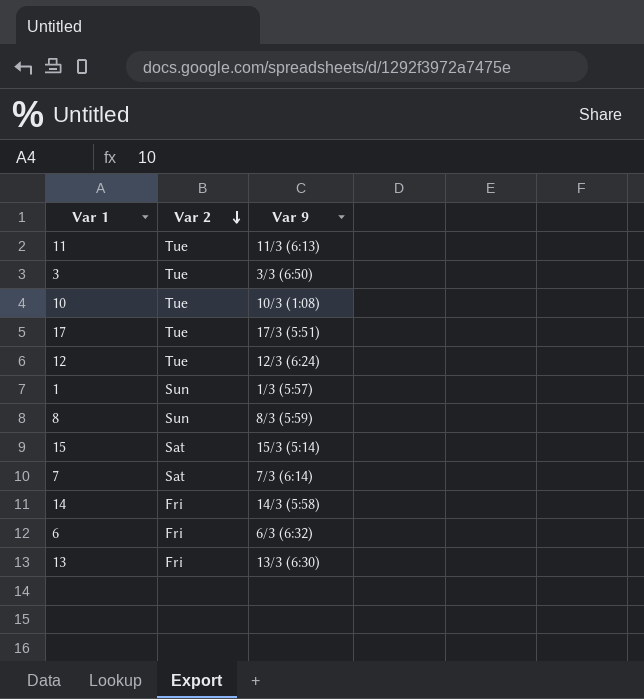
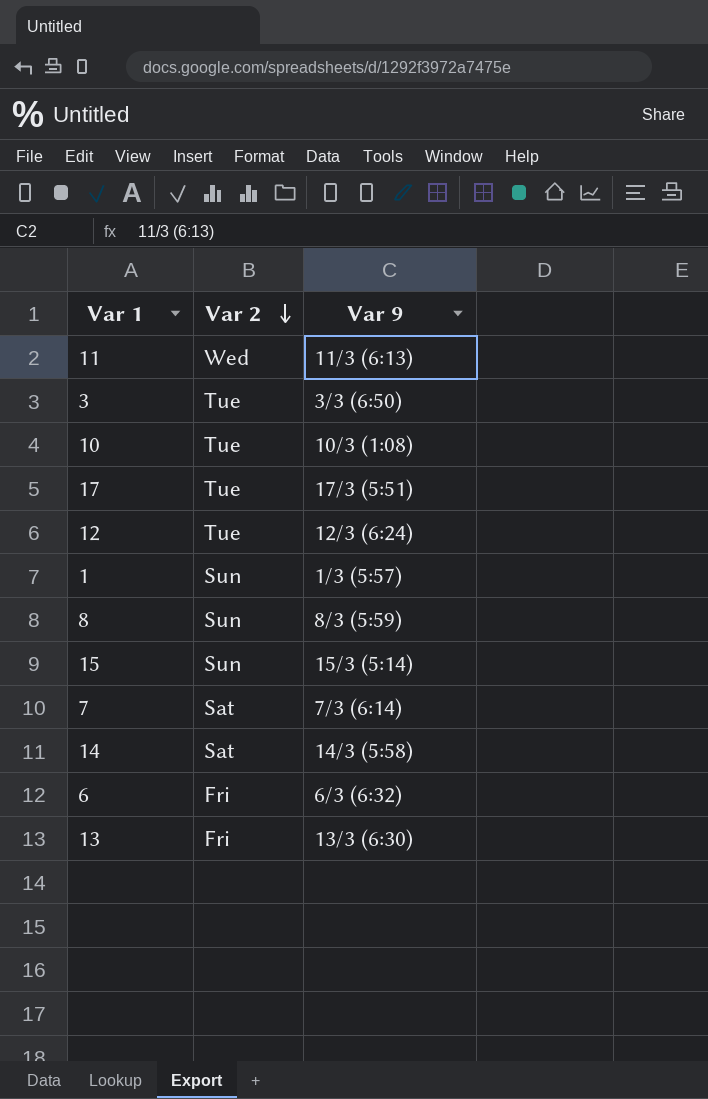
11 | Var 2: Tue -> Wed
15 | Var 2: Sat -> Sun
14 | Var 2: Fri -> Sat

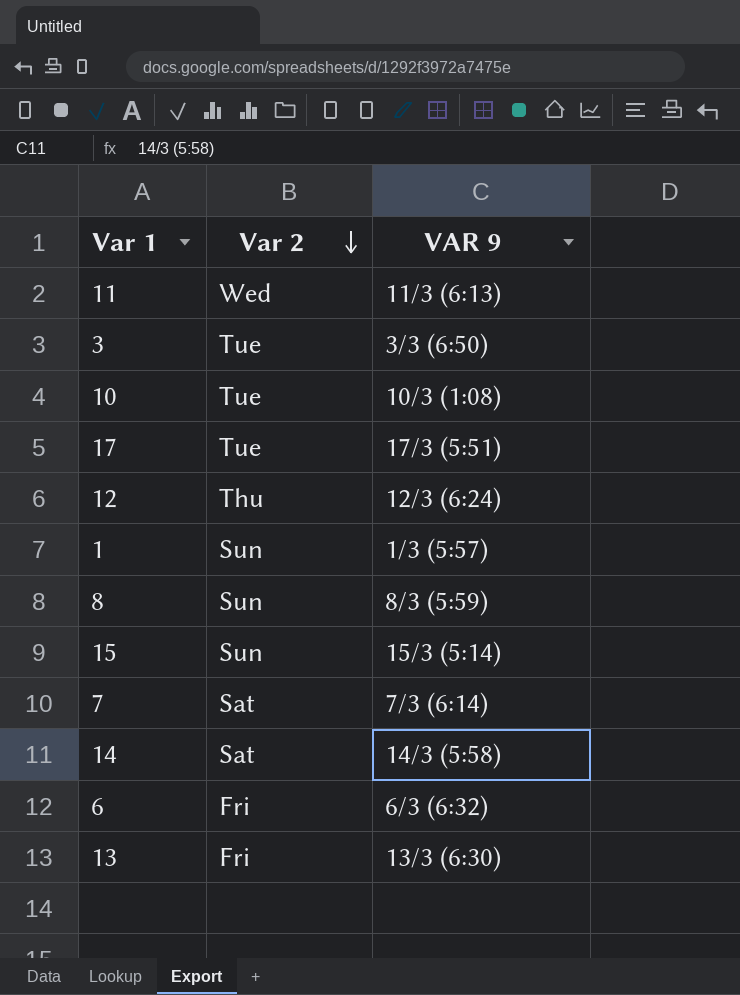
column name: Var 9 -> VAR 9
12 | Var 2: Tue -> Thu

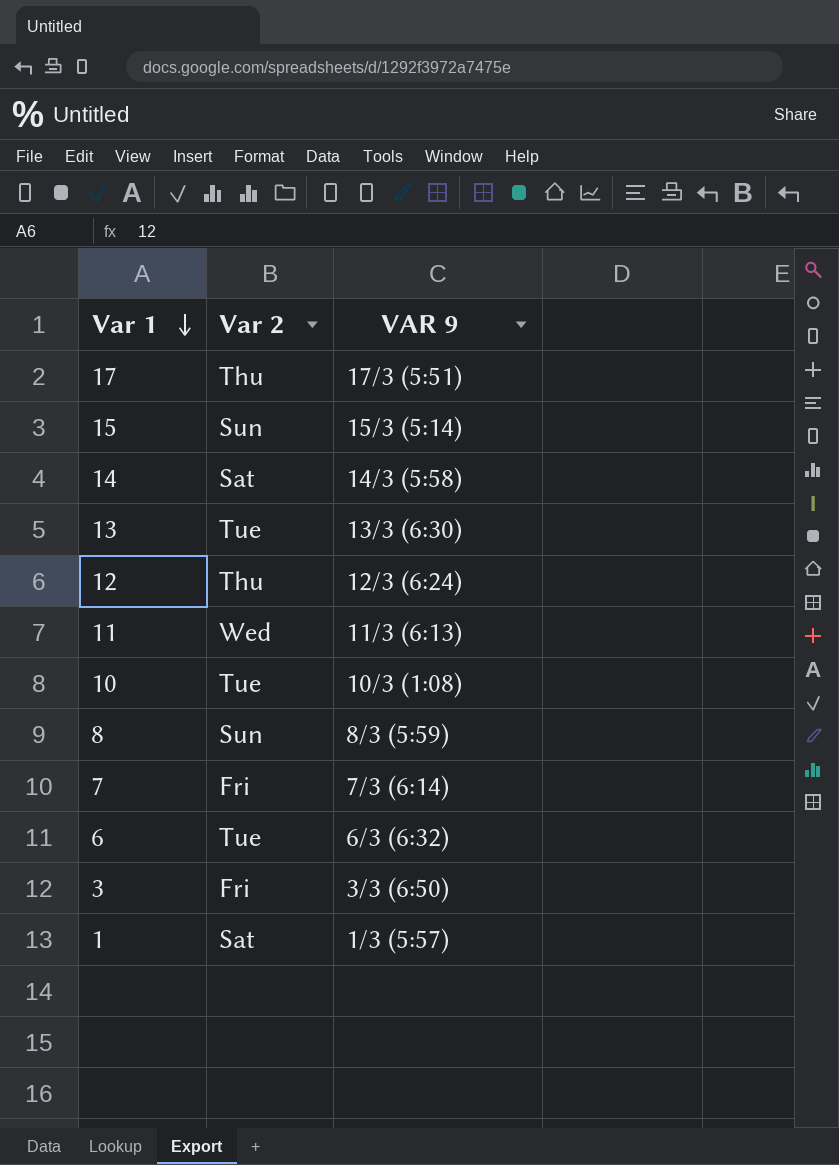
row order: Var 2 descending -> Var 1 descending
17 | Var 2: Tue -> Thu
13 | Var 2: Fri -> Tue
7 | Var 2: Sat -> Fri
6 | Var 2: Fri -> Tue
3 | Var 2: Tue -> Fri
1 | Var 2: Sun -> Sat

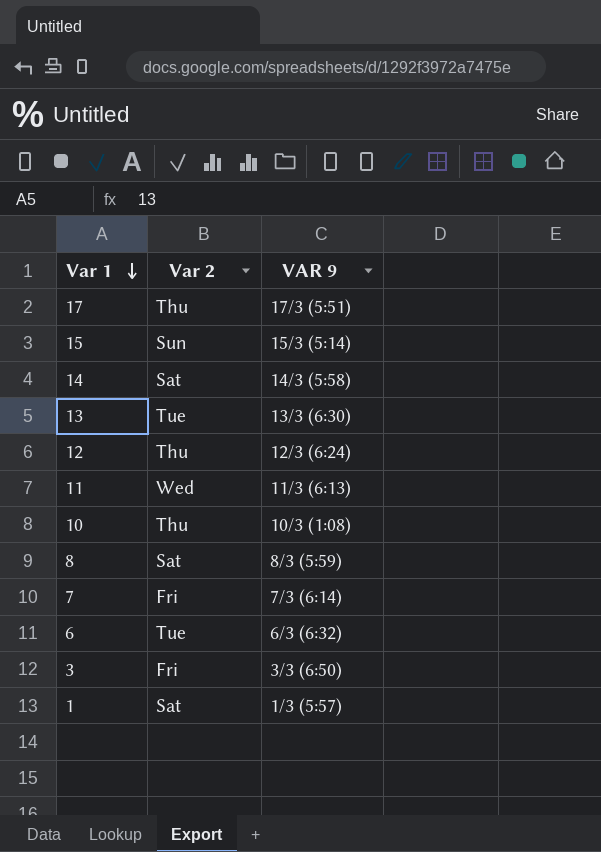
10 | Var 2: Tue -> Thu
8 | Var 2: Sun -> Sat

